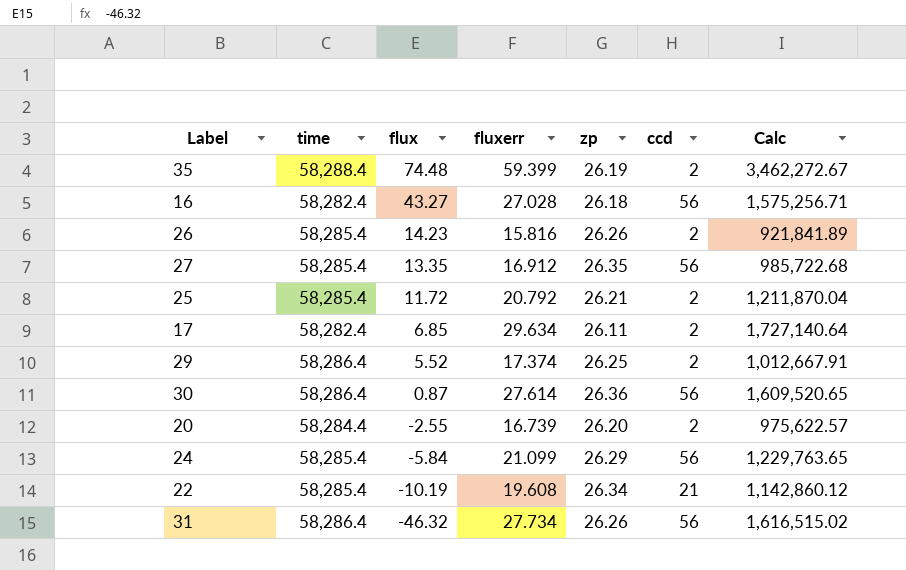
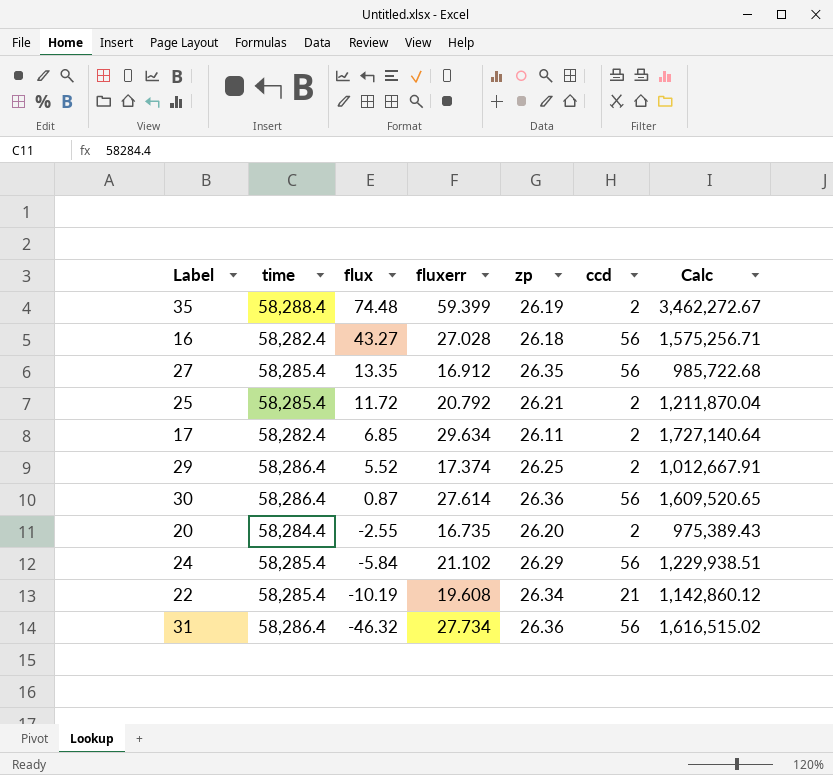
row 26: 58,285.4 | 14.23 | 15.816 | 26.26 | 2 | 921,841.89 -> none
20 | fluxerr: 16.739 -> 16.735
20 | Calc: 975,622.57 -> 975,389.43
24 | fluxerr: 21.099 -> 21.102
24 | Calc: 1,229,763.65 -> 1,229,938.51
31 | zp: 26.26 -> 26.36

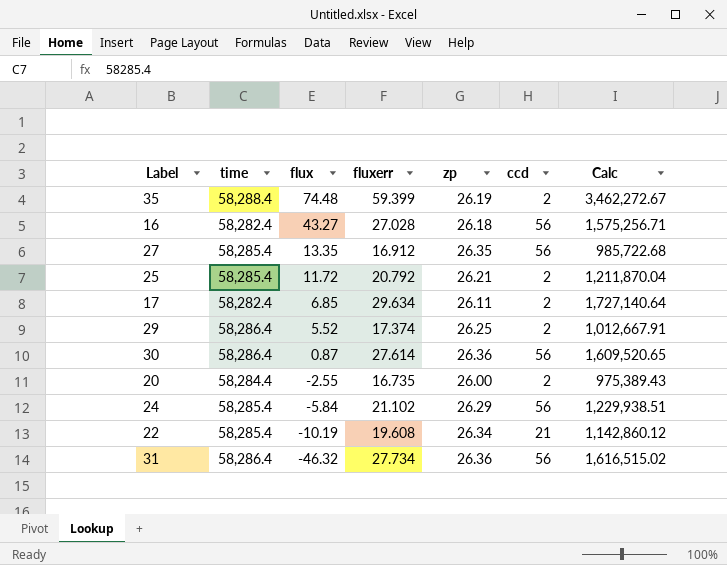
20 | zp: 26.20 -> 26.00

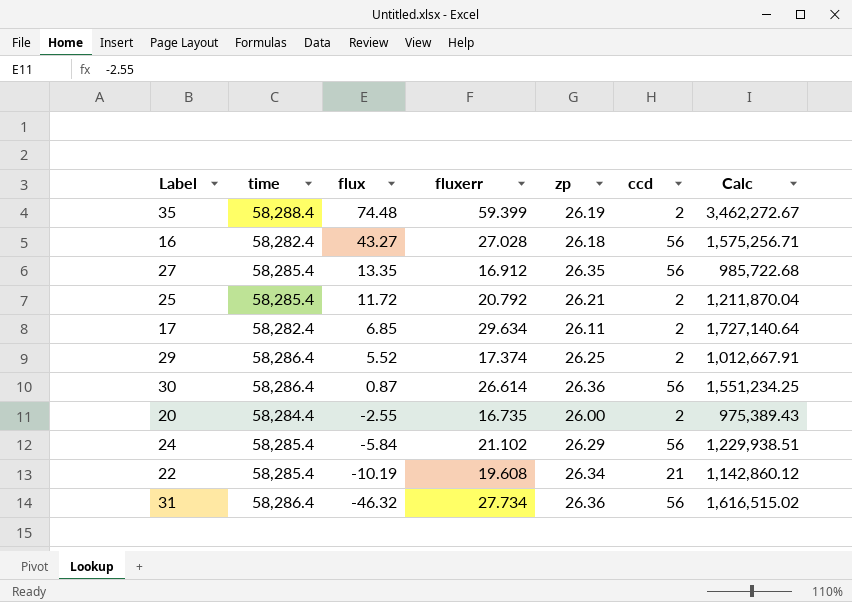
30 | fluxerr: 27.614 -> 26.614
30 | Calc: 1,609,520.65 -> 1,551,234.25

